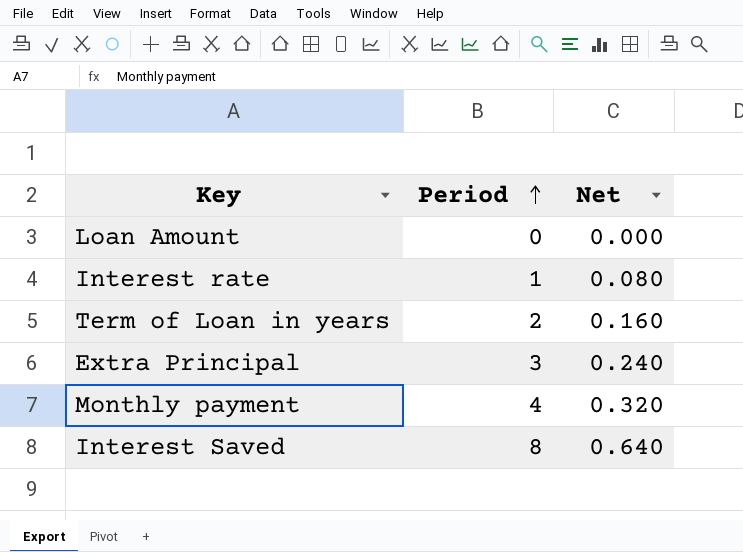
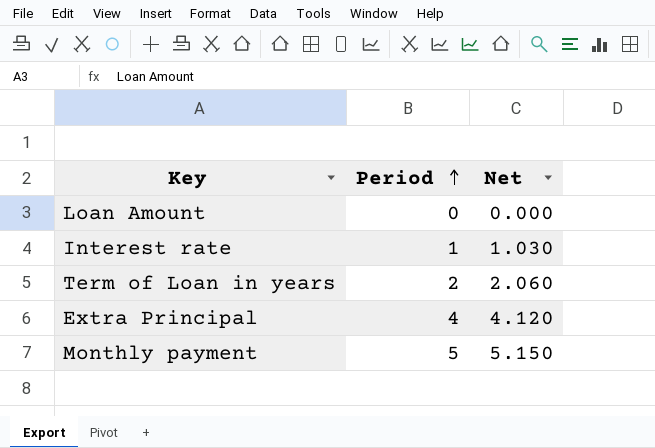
column Net | formula: [Period] * 0.08 -> [Period] * 1.03
row Interest Saved: 8 | 0.640 -> none
Extra Principal | Period: 3 -> 4
Monthly payment | Period: 4 -> 5

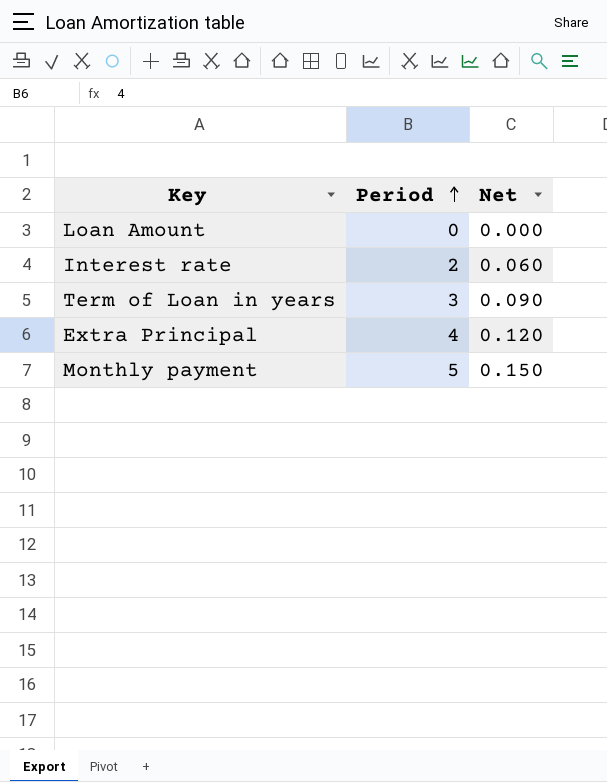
column Net | formula: [Period] * 1.03 -> [Period] * 0.03
Interest rate | Period: 1 -> 2
Term of Loan in years | Period: 2 -> 3

